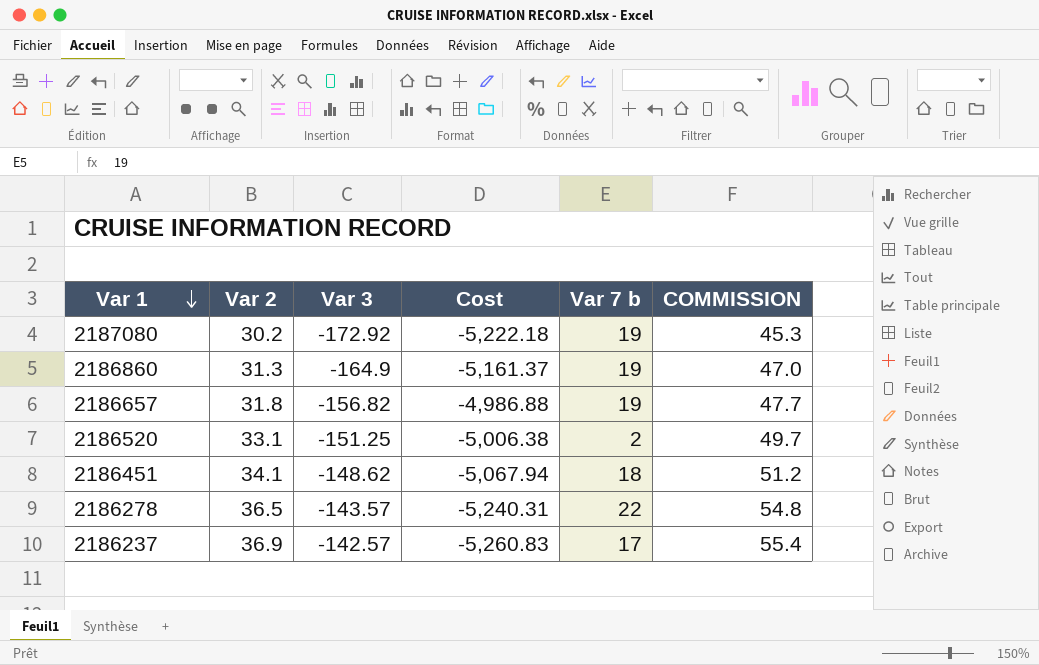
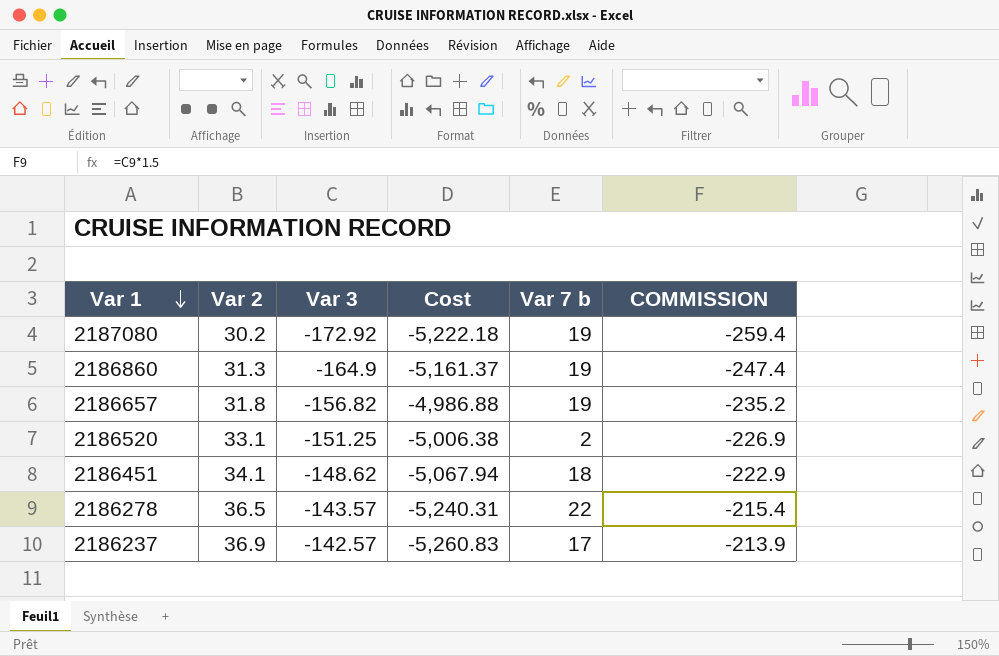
column COMMISSION | formula: [Var 2] * 1.5 -> [Var 3] * 1.5

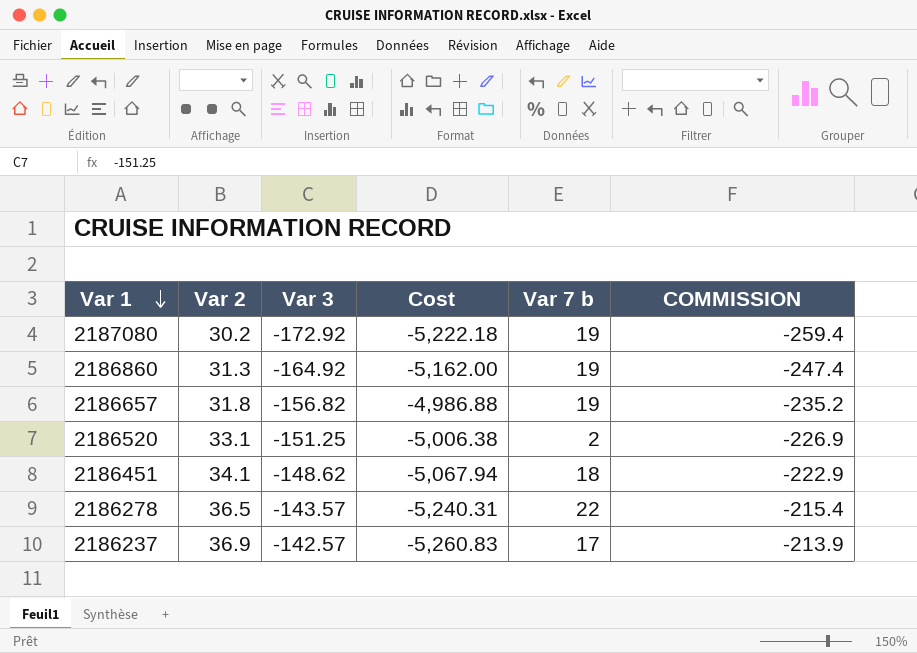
2186860 | Var 3: -164.9 -> -164.92
2186860 | Cost: -5,161.37 -> -5,162.00

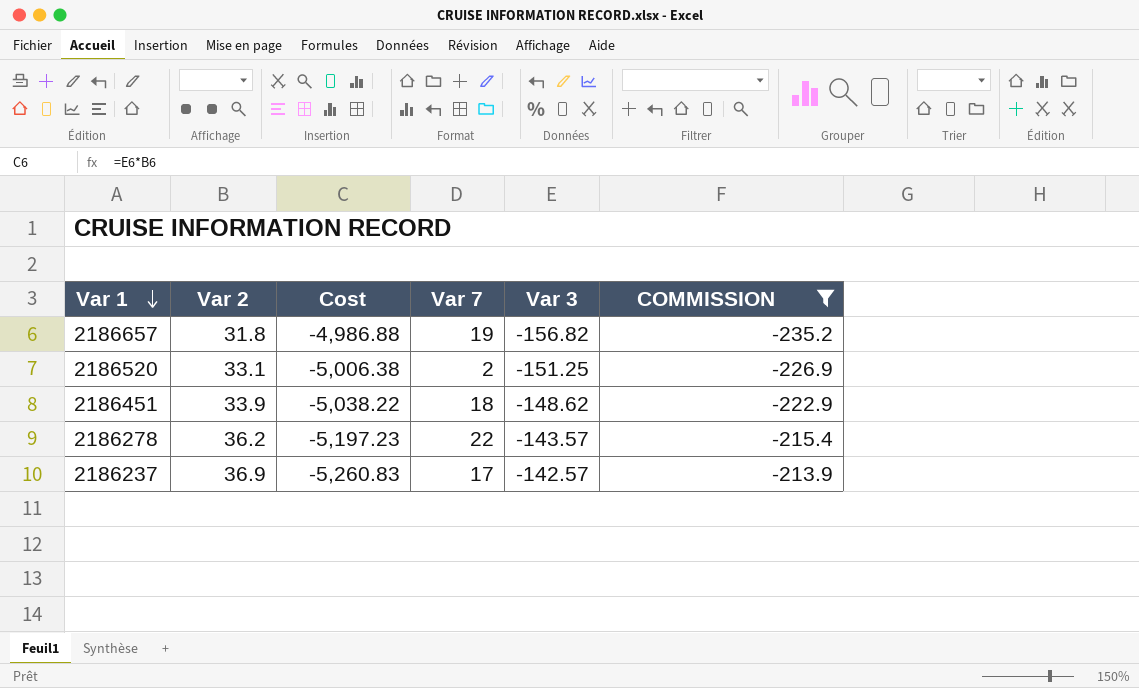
filter: none -> COMMISSION >= -235.2
column name: Var 7 b -> Var 7
column Var 3 | position: 3 -> 5
2186451 | Var 2: 34.1 -> 33.9
2186451 | Cost: -5,067.94 -> -5,038.22
2186278 | Var 2: 36.5 -> 36.2
2186278 | Cost: -5,240.31 -> -5,197.23

